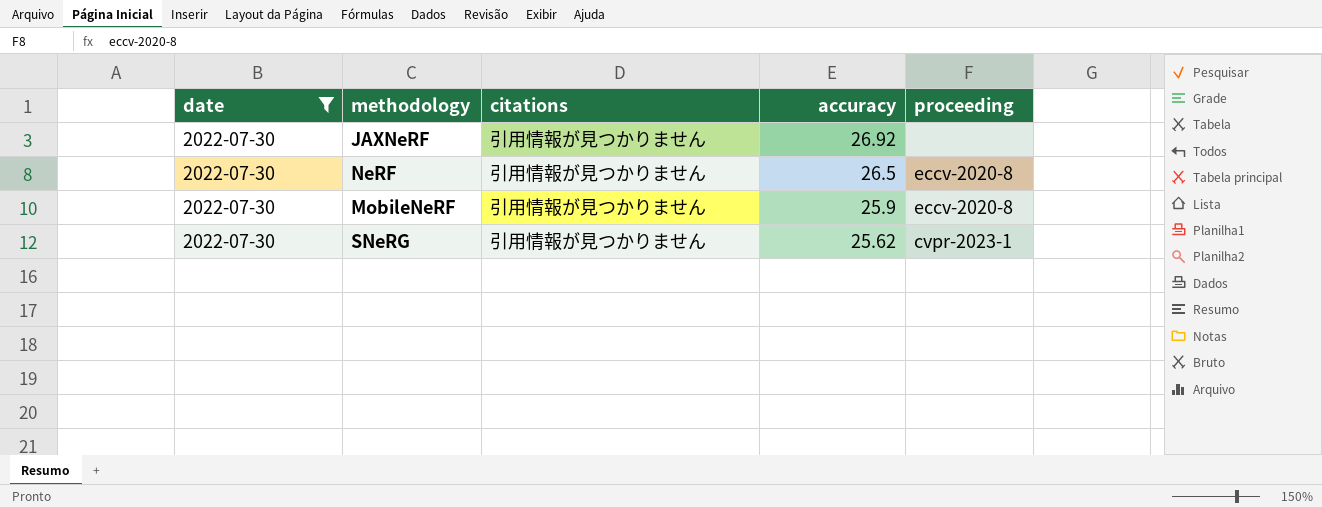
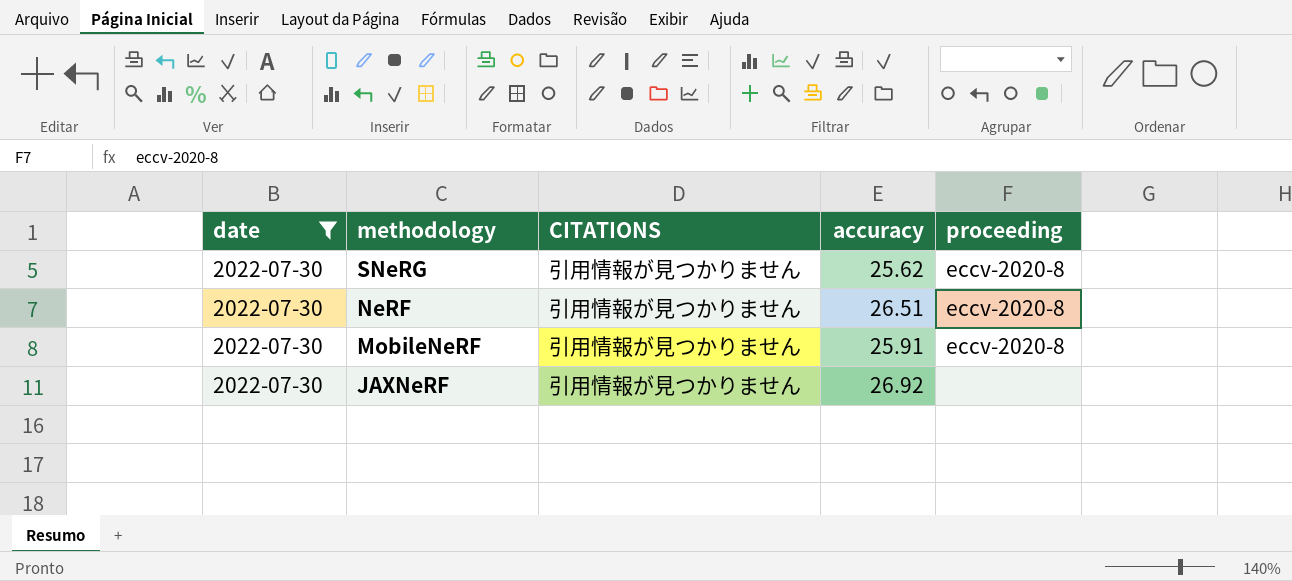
row order: accuracy descending -> methodology descending
column name: citations -> CITATIONS
SNeRG | proceeding: cvpr-2023-1 -> eccv-2020-8
NeRF | accuracy: 26.5 -> 26.51
MobileNeRF | accuracy: 25.9 -> 25.91

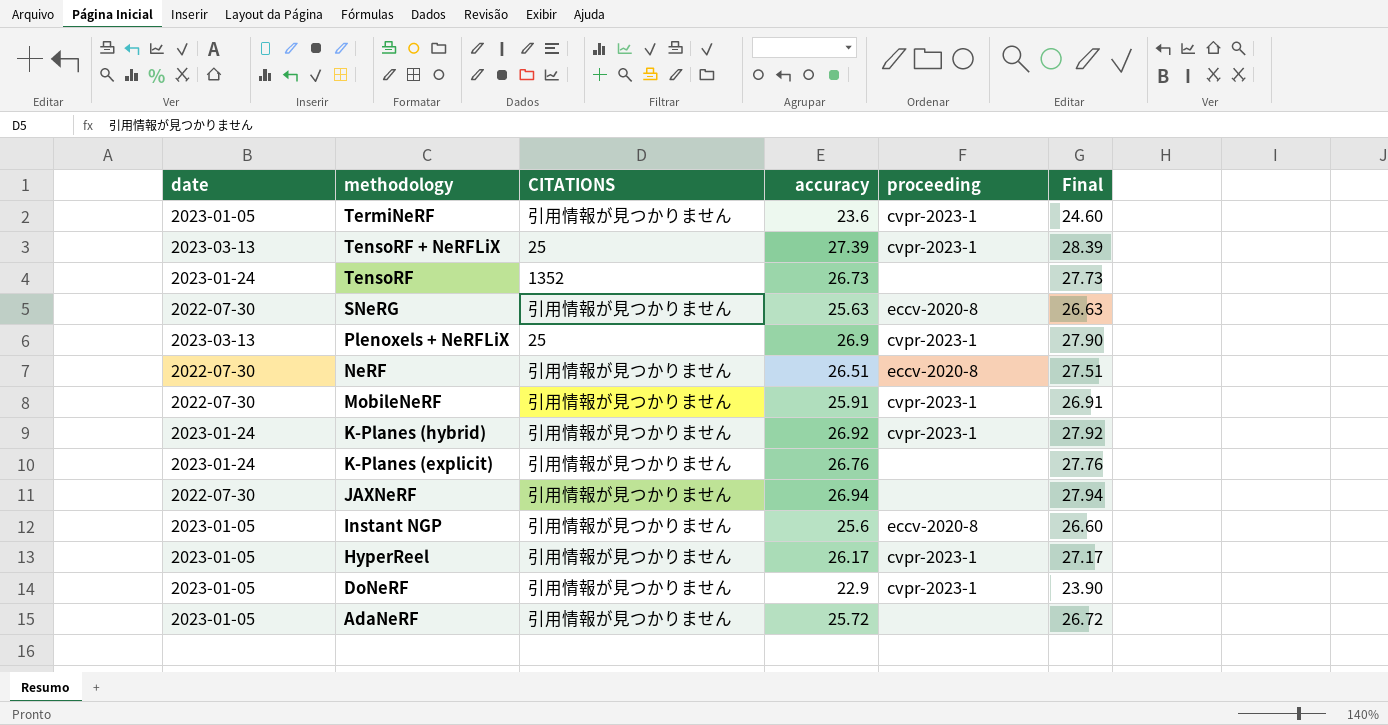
filter: date = 2022-07-30 -> none
column Final | formula: none -> [accuracy] + 1
SNeRG | accuracy: 25.62 -> 25.63
MobileNeRF | proceeding: eccv-2020-8 -> cvpr-2023-1
JAXNeRF | accuracy: 26.92 -> 26.94

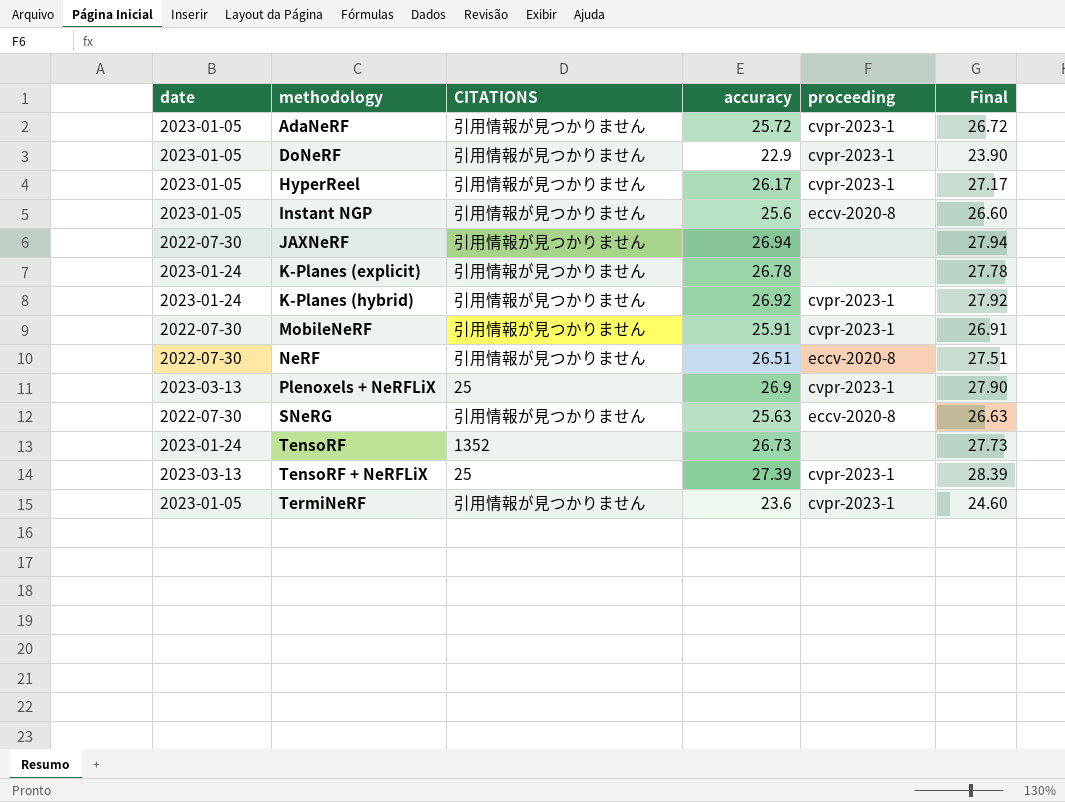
row order: methodology descending -> methodology ascending
AdaNeRF | proceeding: none -> cvpr-2023-1
K-Planes (explicit) | accuracy: 26.76 -> 26.78
K-Planes (explicit) | Final: 27.76 -> 27.78

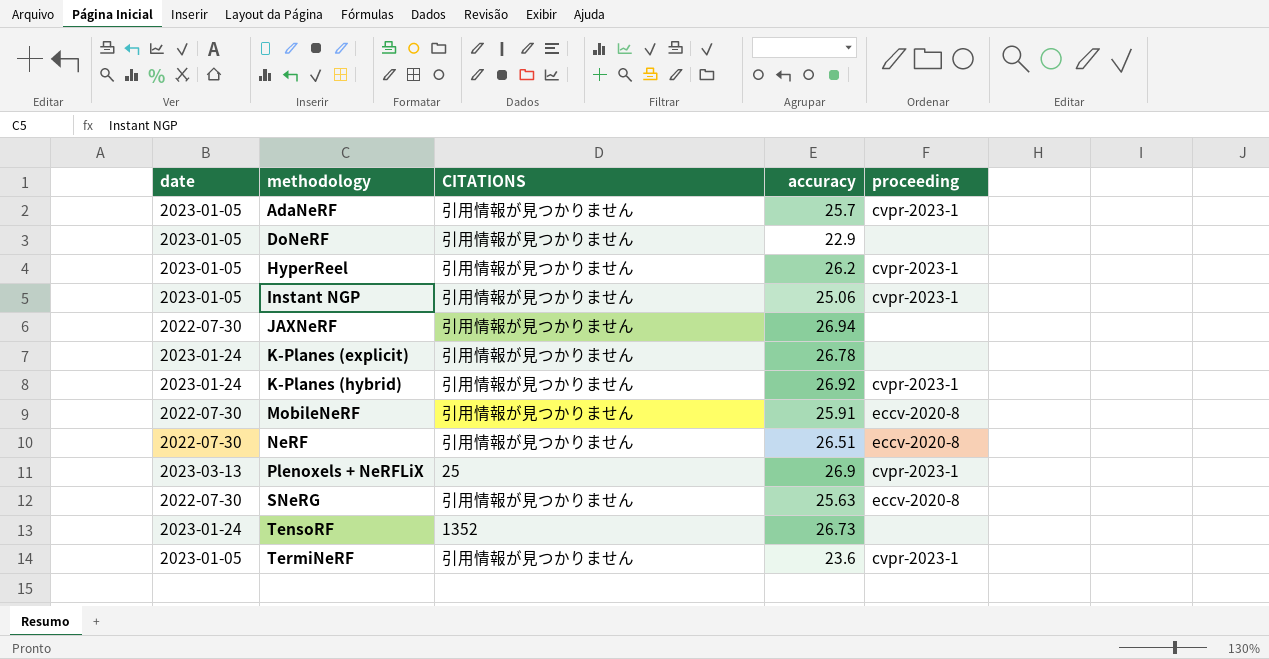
column Final | formula: [accuracy] + 1 -> none
row TensoRF + NeRFLiX: 2023-03-13 | 25 | 27.39 | cvpr-2023-1 | 28.39 -> none
AdaNeRF | accuracy: 25.72 -> 25.7
DoNeRF | proceeding: cvpr-2023-1 -> none
HyperReel | accuracy: 26.17 -> 26.2
Instant NGP | accuracy: 25.6 -> 25.06
Instant NGP | proceeding: eccv-2020-8 -> cvpr-2023-1
MobileNeRF | proceeding: cvpr-2023-1 -> eccv-2020-8

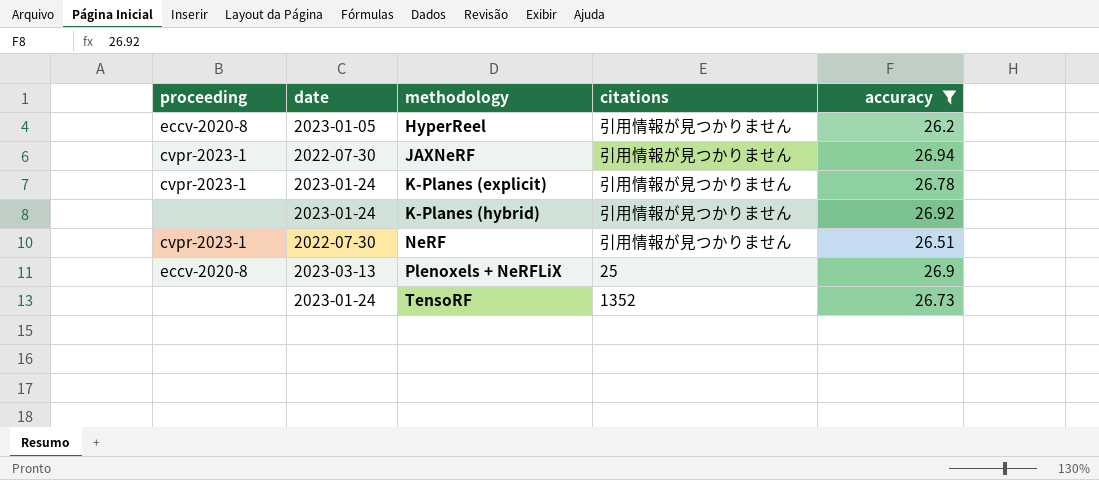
filter: none -> accuracy >= 26.2
column proceeding | position: 5 -> 1
column name: CITATIONS -> citations
HyperReel | proceeding: cvpr-2023-1 -> eccv-2020-8
JAXNeRF | proceeding: none -> cvpr-2023-1
K-Planes (explicit) | proceeding: none -> cvpr-2023-1
K-Planes (hybrid) | proceeding: cvpr-2023-1 -> none
NeRF | proceeding: eccv-2020-8 -> cvpr-2023-1
Plenoxels + NeRFLiX | proceeding: cvpr-2023-1 -> eccv-2020-8

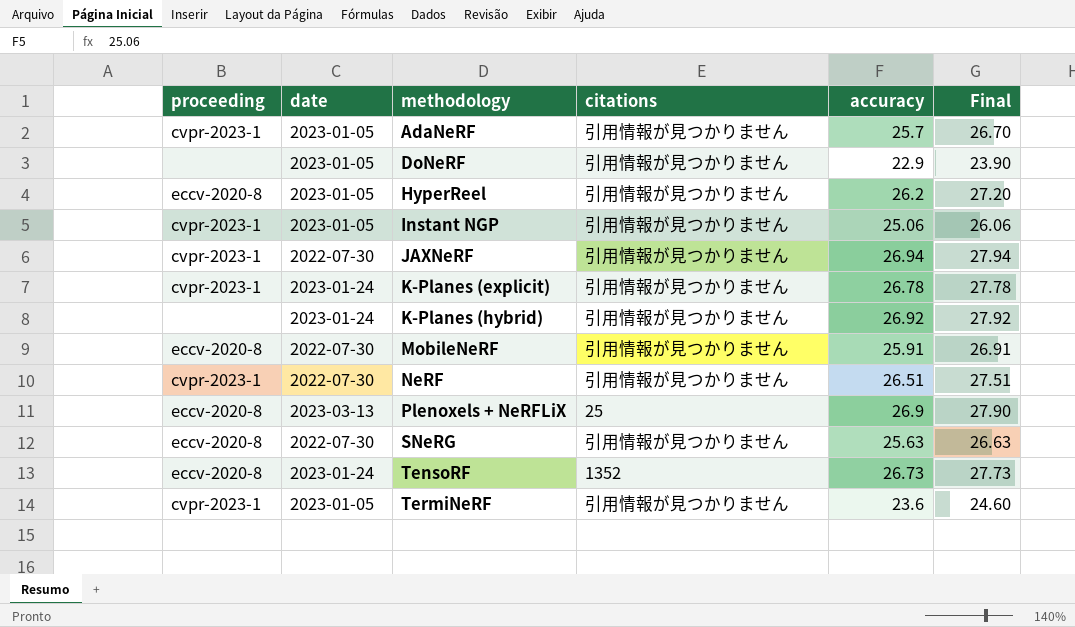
filter: accuracy >= 26.2 -> none
column Final | formula: none -> [accuracy] + 1
TensoRF | proceeding: none -> eccv-2020-8

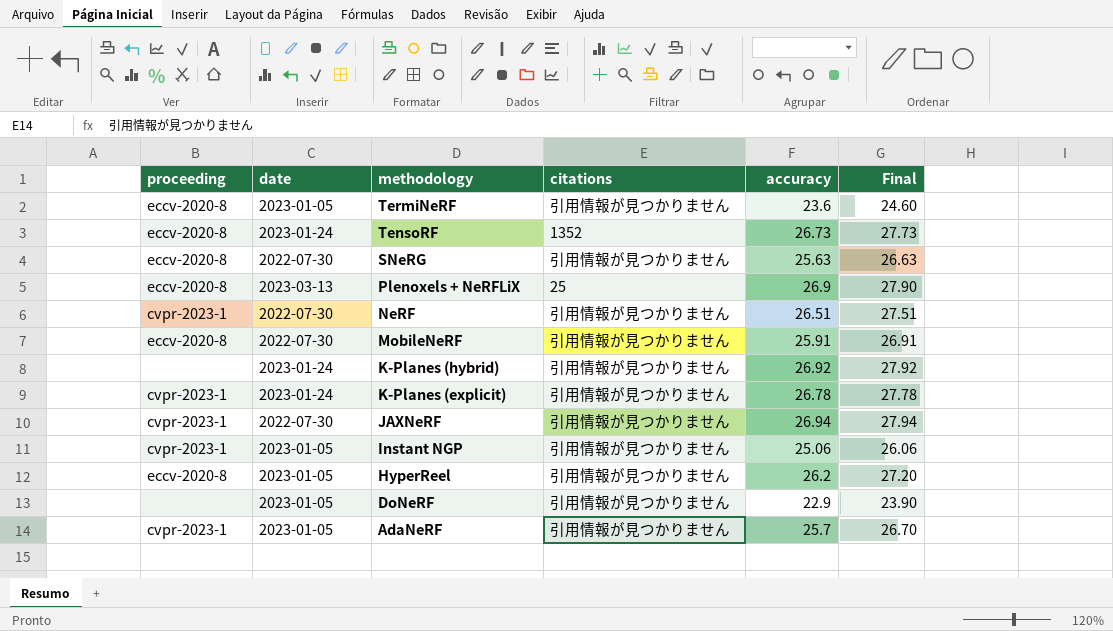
row order: methodology ascending -> methodology descending
TermiNeRF | proceeding: cvpr-2023-1 -> eccv-2020-8

